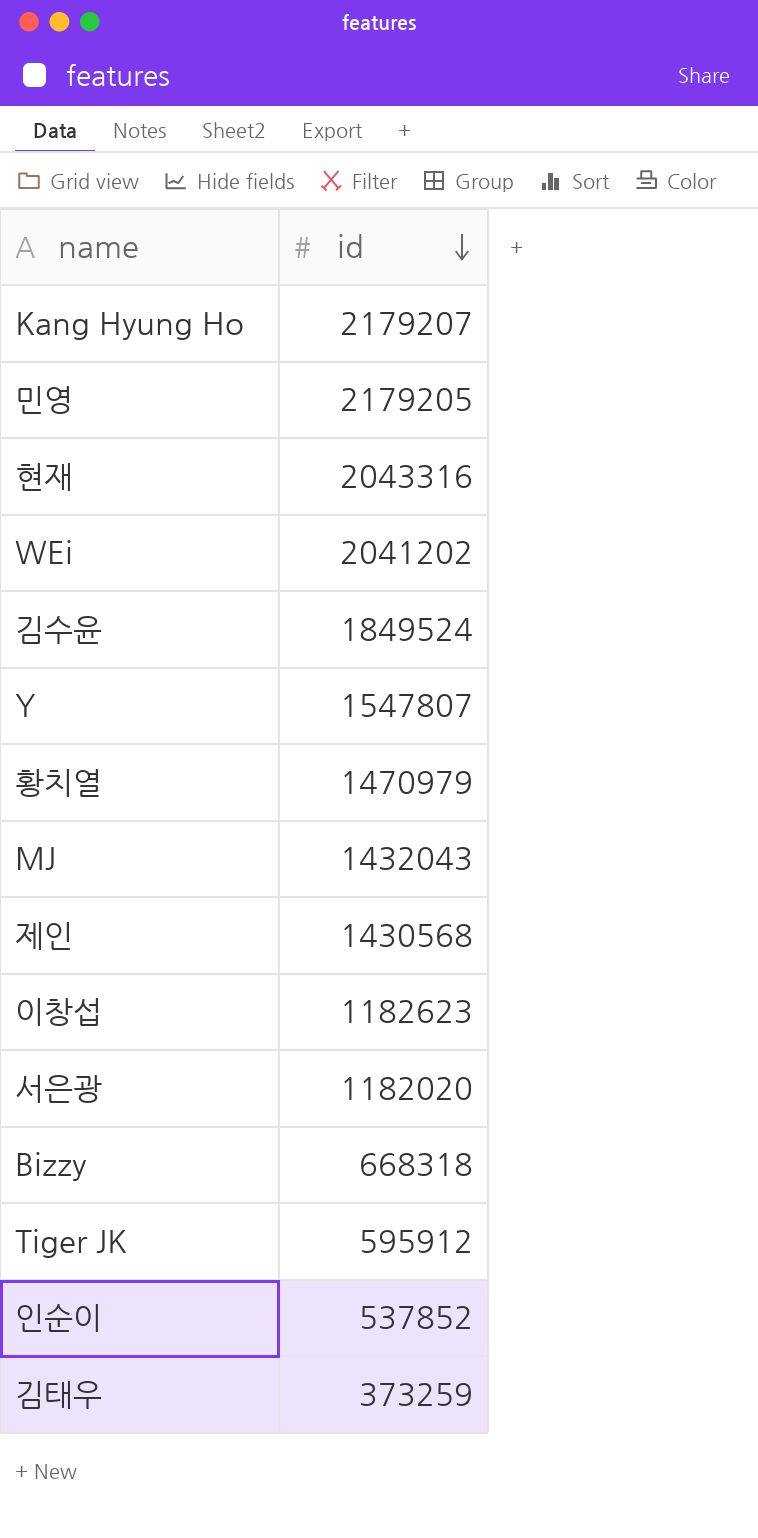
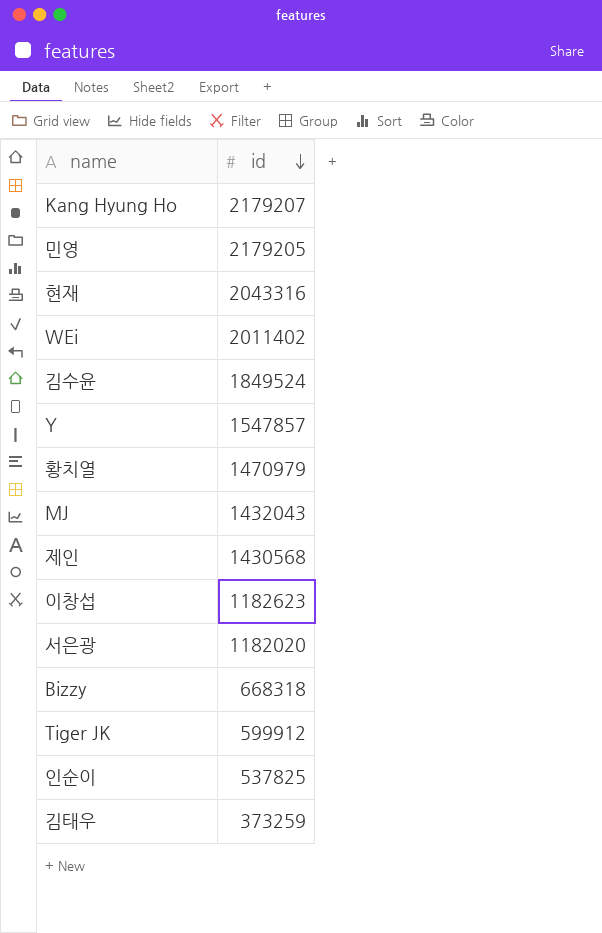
WEi | id: 2041202 -> 2011402
Y | id: 1547807 -> 1547857
Tiger JK | id: 595912 -> 599912
인순이 | id: 537852 -> 537825

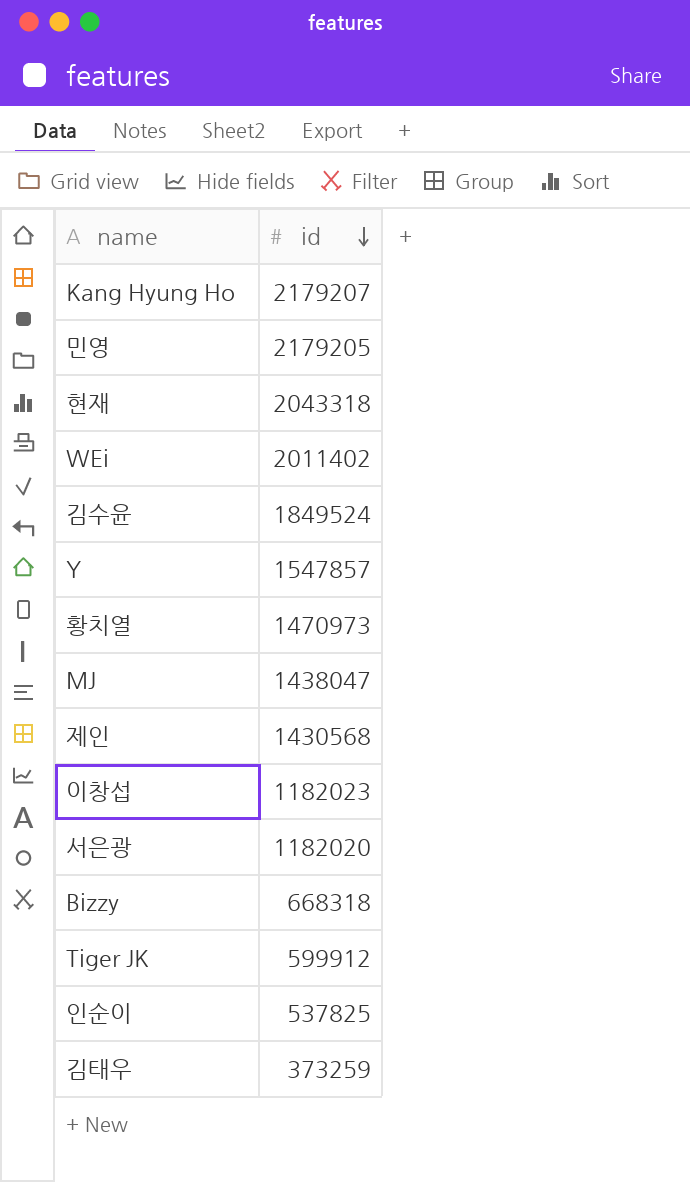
현재 | id: 2043316 -> 2043318
황치열 | id: 1470979 -> 1470973
MJ | id: 1432043 -> 1438047
이창섭 | id: 1182623 -> 1182023

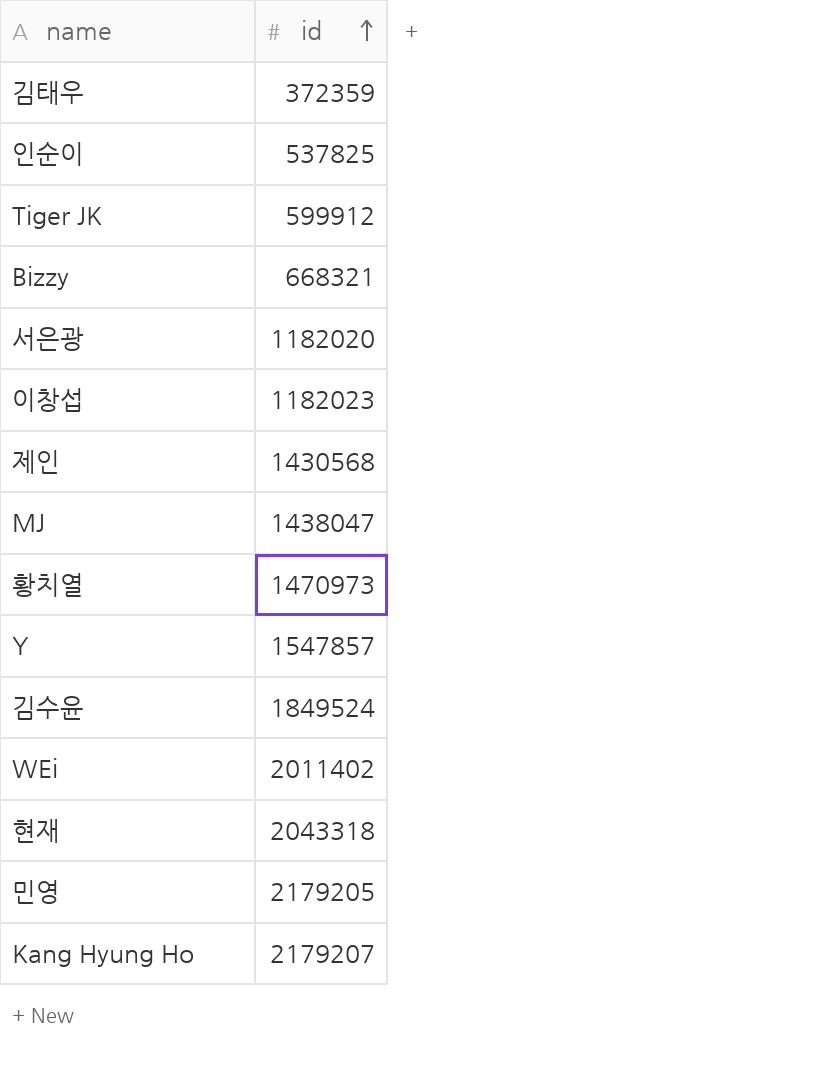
row order: id descending -> id ascending
김태우 | id: 373259 -> 372359
Bizzy | id: 668318 -> 668321

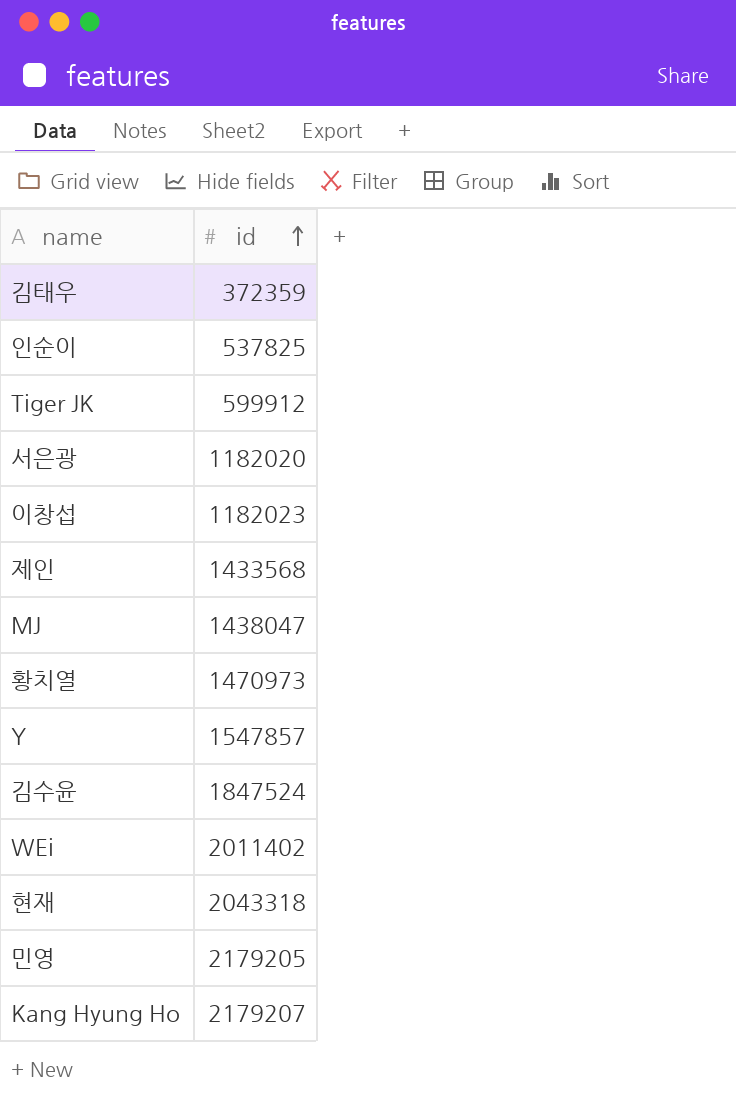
row Bizzy: 668321 -> none
제인 | id: 1430568 -> 1433568
김수윤 | id: 1849524 -> 1847524

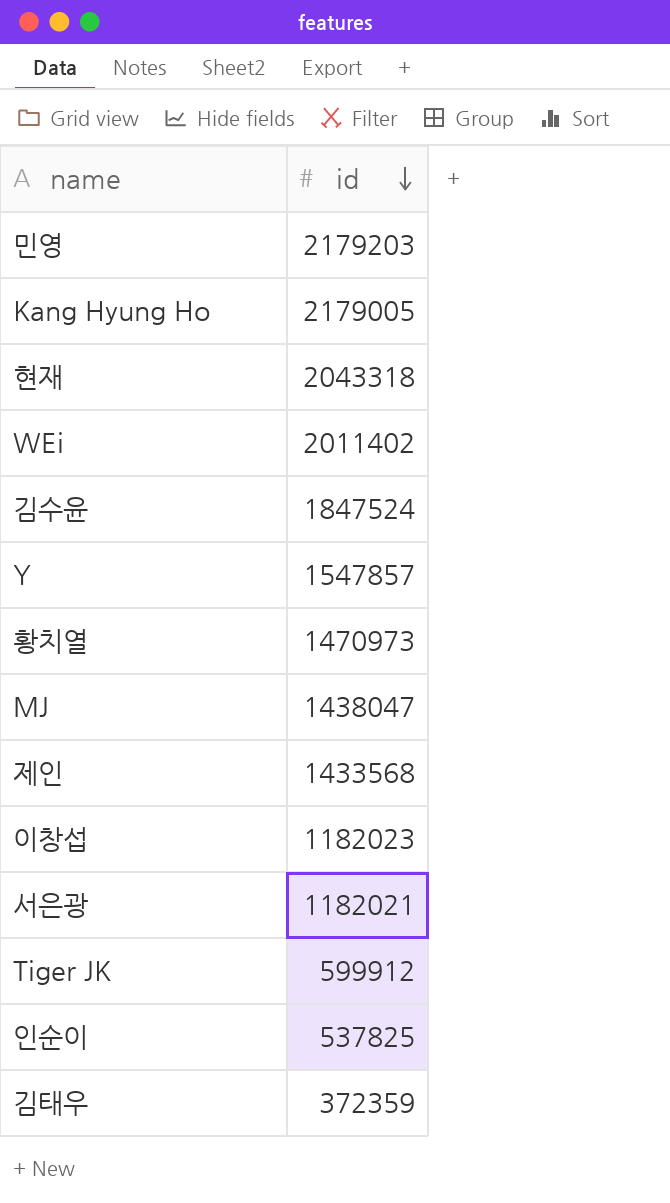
row order: id ascending -> id descending
민영 | id: 2179205 -> 2179203
Kang Hyung Ho | id: 2179207 -> 2179005
서은광 | id: 1182020 -> 1182021

